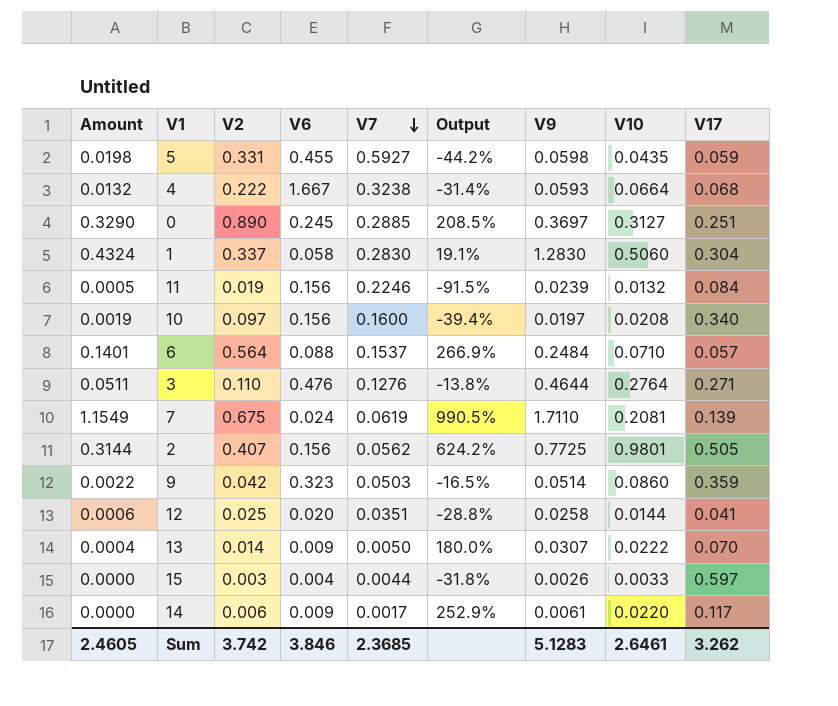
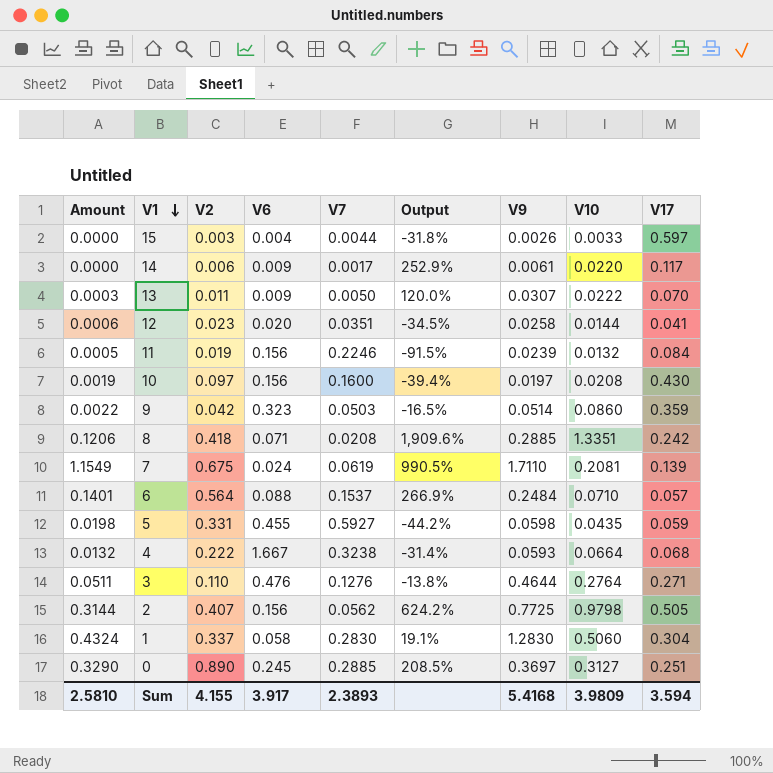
row order: V7 descending -> V1 descending
13 | Amount: 0.0004 -> 0.0003
13 | V2: 0.014 -> 0.011
13 | Output: 180.0% -> 120.0%
12 | V2: 0.025 -> 0.023
12 | Output: -28.8% -> -34.5%
10 | V17: 0.340 -> 0.430
row 8: none -> 0.1206 | 0.418 | 0.071 | 0.0208 | 1,909.6% | 0.2885 | 1.3351 | 0.242
2 | V10: 0.9801 -> 0.9798
Sum | Amount: 2.4605 -> 2.5810
Sum | V2: 3.742 -> 4.155
Sum | V6: 3.846 -> 3.917
Sum | V7: 2.3685 -> 2.3893
Sum | V9: 5.1283 -> 5.4168
Sum | V10: 2.6461 -> 3.9809
Sum | V17: 3.262 -> 3.594

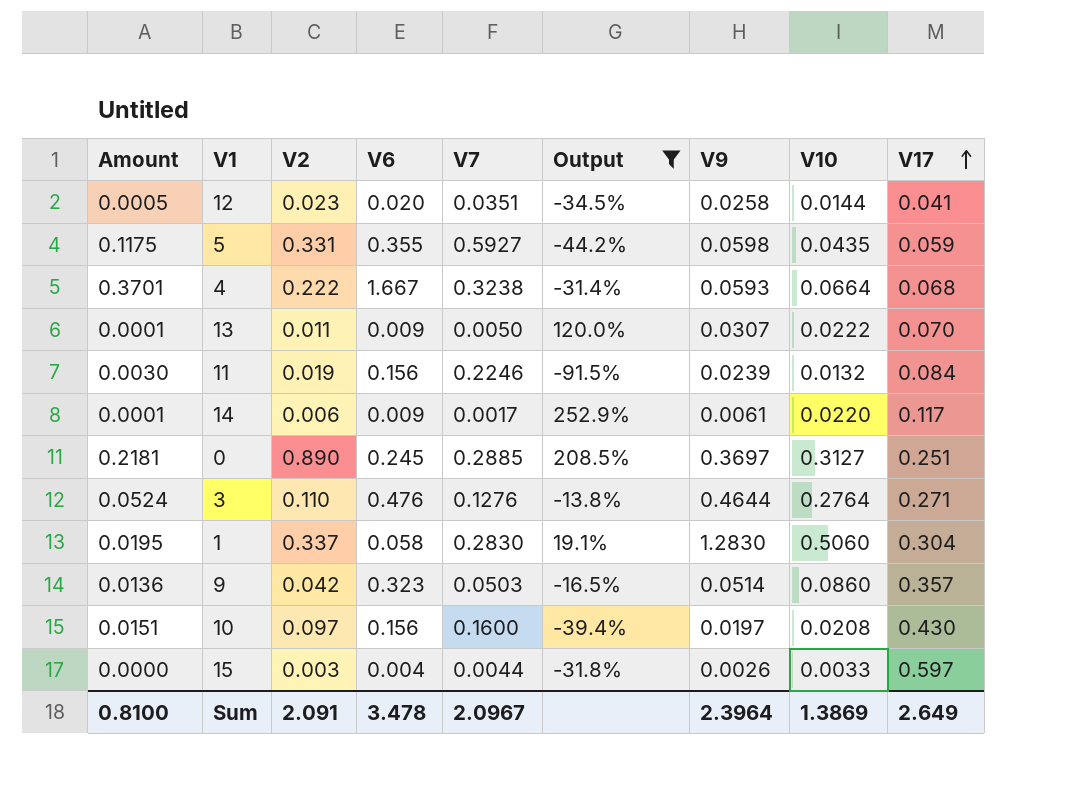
filter: none -> Output <= 252.9%
row order: V1 descending -> V17 ascending
column Amount | formula: [V2] * [V9] -> [V2] * [V6]
5 | V6: 0.455 -> 0.355
9 | V17: 0.359 -> 0.357
Sum | Amount: 2.5810 -> 0.8100
Sum | V2: 4.155 -> 2.091
Sum | V6: 3.917 -> 3.478
Sum | V7: 2.3893 -> 2.0967
Sum | V9: 5.4168 -> 2.3964
Sum | V10: 3.9809 -> 1.3869
Sum | V17: 3.594 -> 2.649

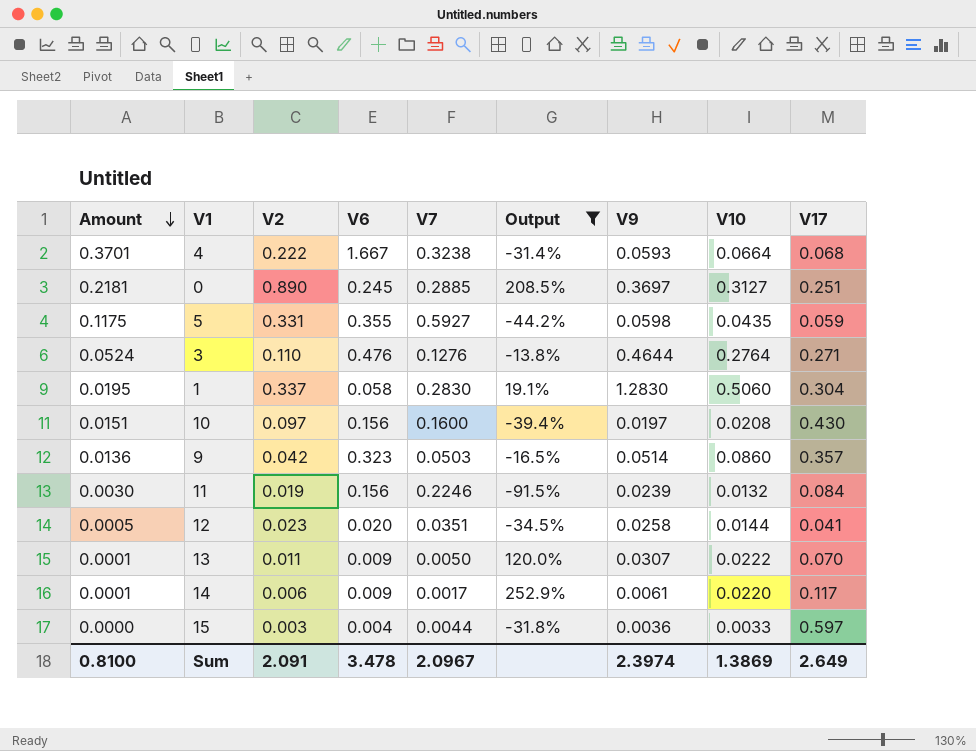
row order: V17 ascending -> Amount descending
15 | V9: 0.0026 -> 0.0036
Sum | V9: 2.3964 -> 2.3974

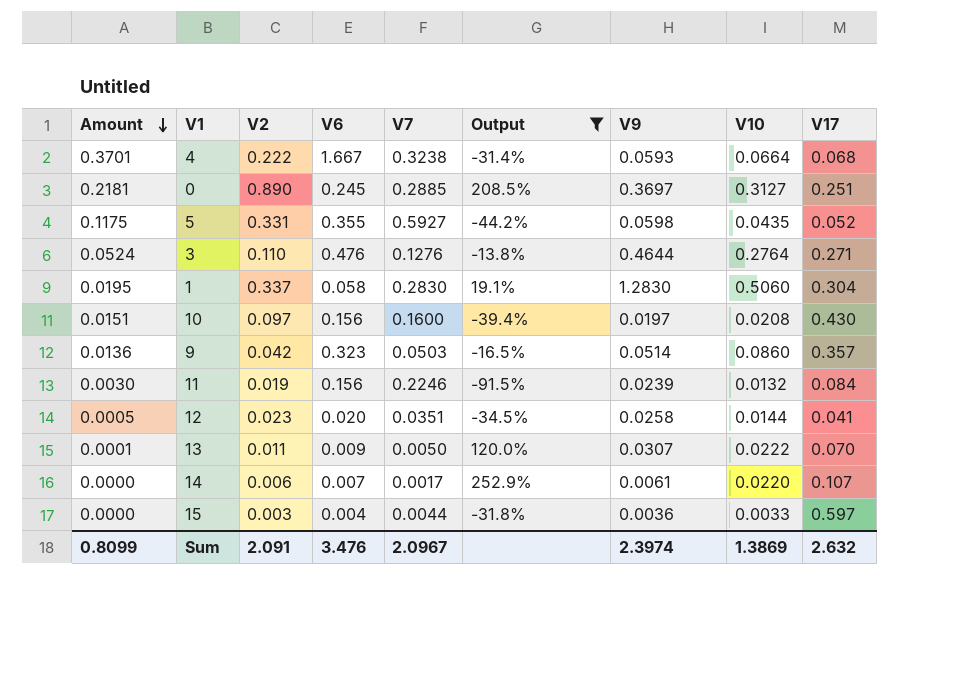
5 | V17: 0.059 -> 0.052
14 | Amount: 0.0001 -> 0.0000
14 | V6: 0.009 -> 0.007
14 | V17: 0.117 -> 0.107
Sum | Amount: 0.8100 -> 0.8099
Sum | V6: 3.478 -> 3.476
Sum | V17: 2.649 -> 2.632

